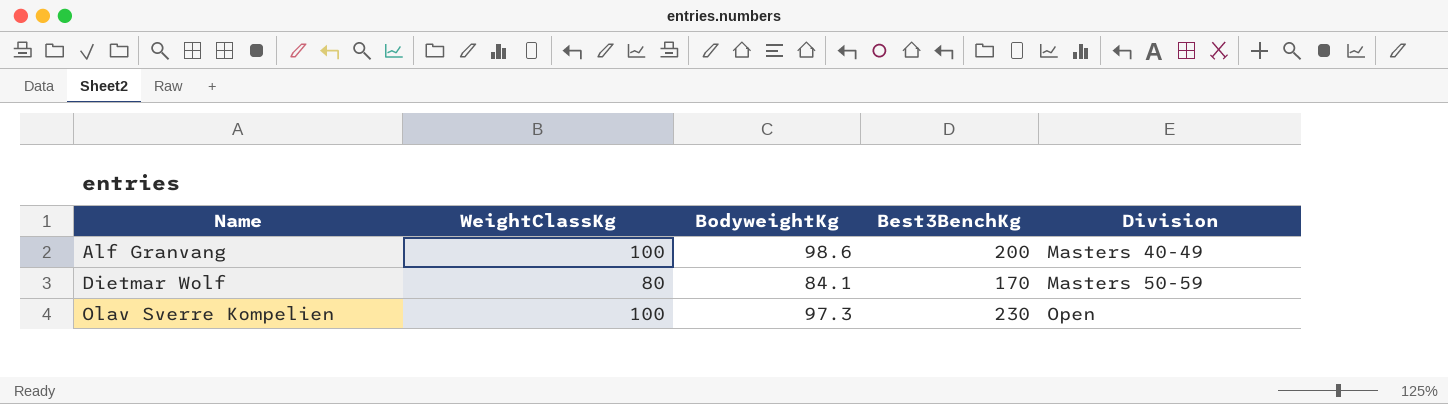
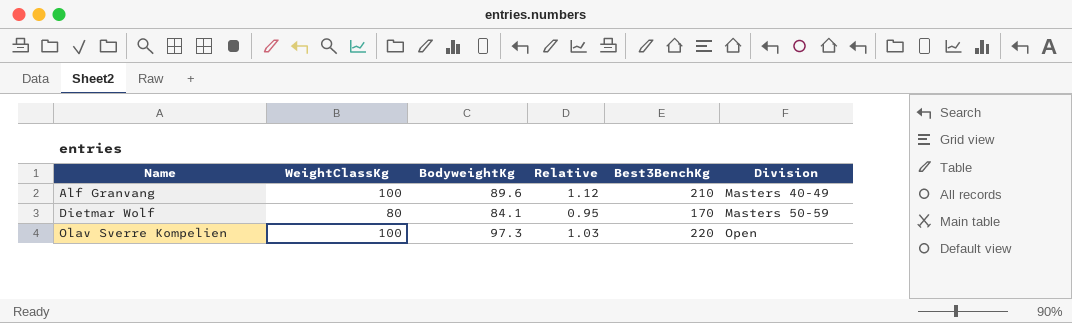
column Relative | formula: none -> [WeightClassKg] / [BodyweightKg]
Alf Granvang | BodyweightKg: 98.6 -> 89.6
Alf Granvang | Best3BenchKg: 200 -> 210
Olav Sverre Kompelien | Best3BenchKg: 230 -> 220

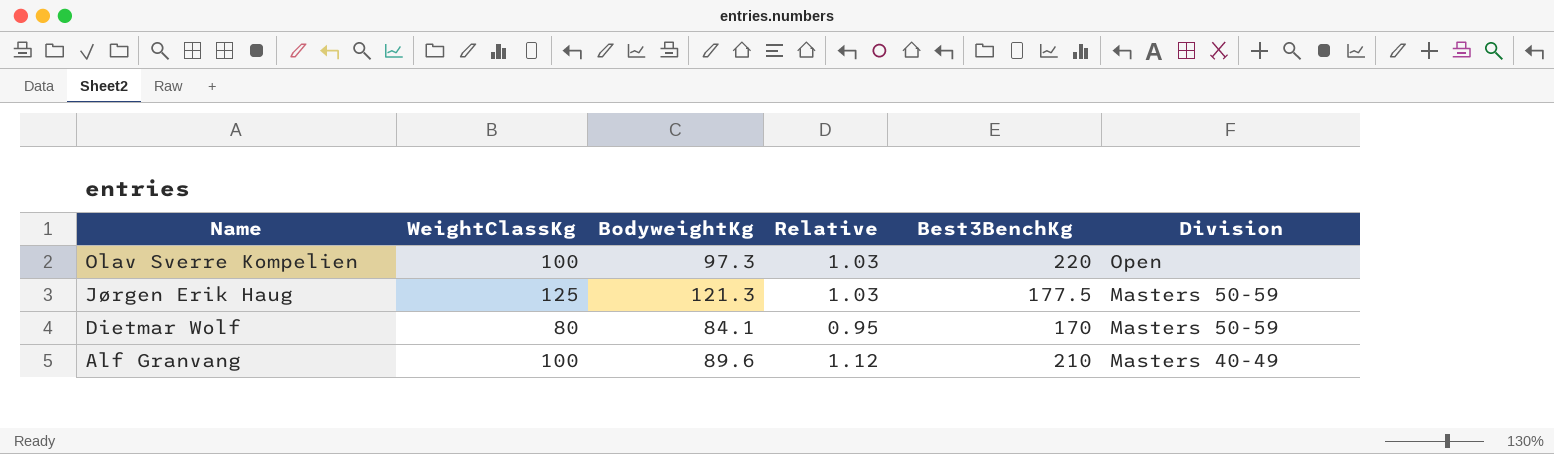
row order: Name ascending -> Name descending
row Jørgen Erik Haug: none -> 125 | 121.3 | 1.03 | 177.5 | Masters 50-59

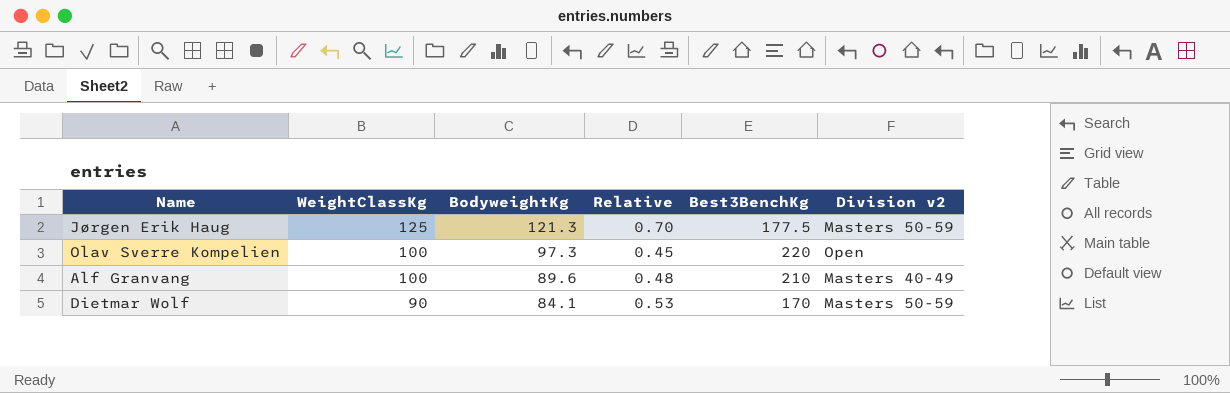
row order: Name descending -> WeightClassKg descending
column Relative | formula: [WeightClassKg] / [BodyweightKg] -> [WeightClassKg] / [Best3BenchKg]
column name: Division -> Division v2
Dietmar Wolf | WeightClassKg: 80 -> 90

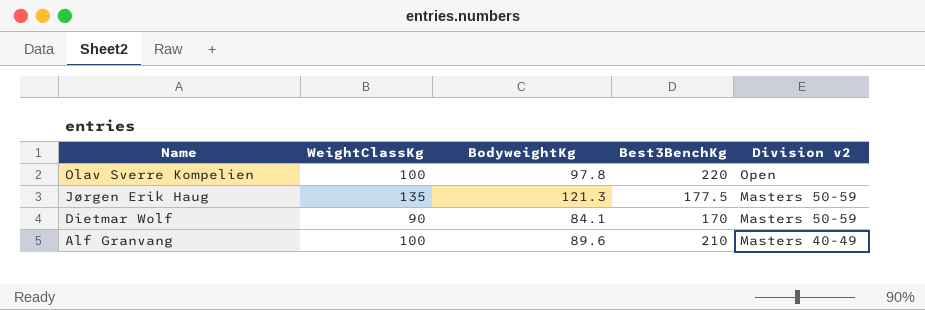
row order: WeightClassKg descending -> Name descending
column Relative | formula: [WeightClassKg] / [Best3BenchKg] -> none
Olav Sverre Kompelien | BodyweightKg: 97.3 -> 97.8
Jørgen Erik Haug | WeightClassKg: 125 -> 135

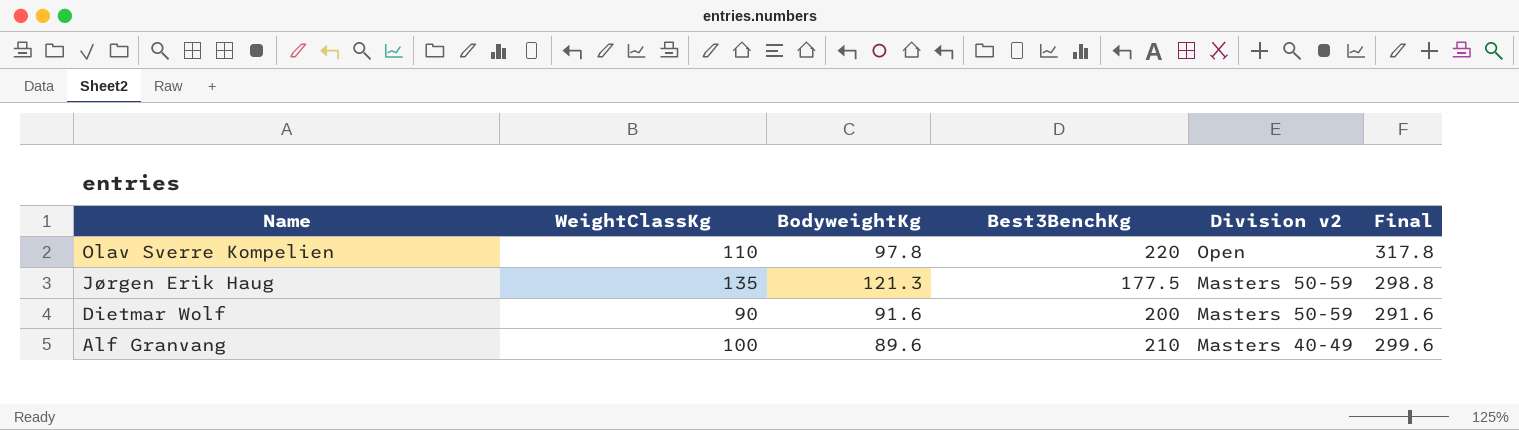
column Final | formula: none -> [BodyweightKg] + [Best3BenchKg]
Olav Sverre Kompelien | WeightClassKg: 100 -> 110
Dietmar Wolf | BodyweightKg: 84.1 -> 91.6
Dietmar Wolf | Best3BenchKg: 170 -> 200

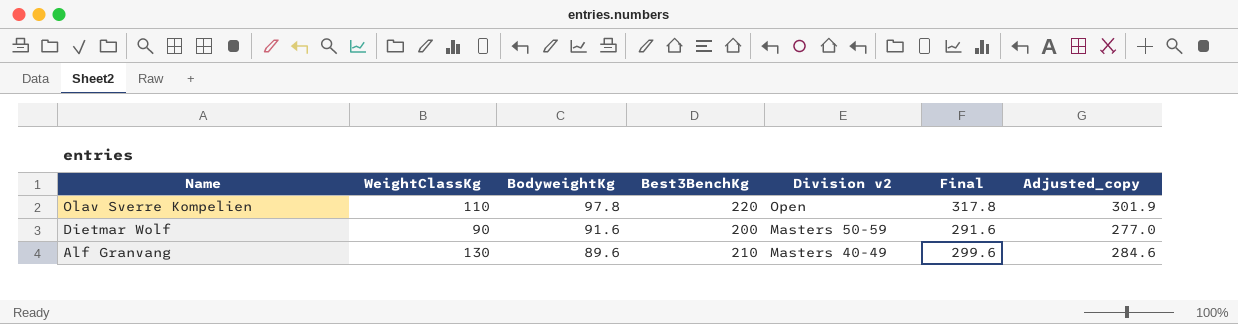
column Adjusted_copy | formula: none -> [Final] * 0.95
row Jørgen Erik Haug: 135 | 121.3 | 177.5 | Masters 50-59 | 298.8 -> none
Alf Granvang | WeightClassKg: 100 -> 130

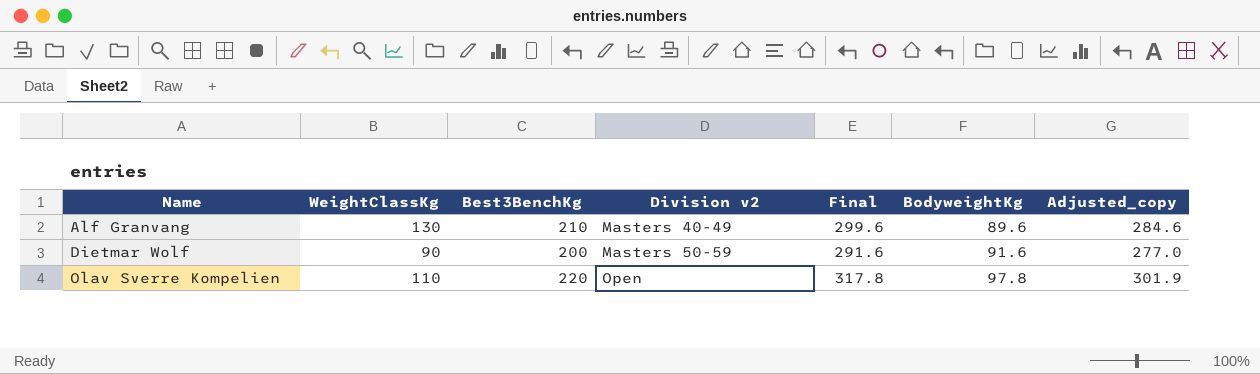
row order: Name descending -> Name ascending
column BodyweightKg | position: 3 -> 6

